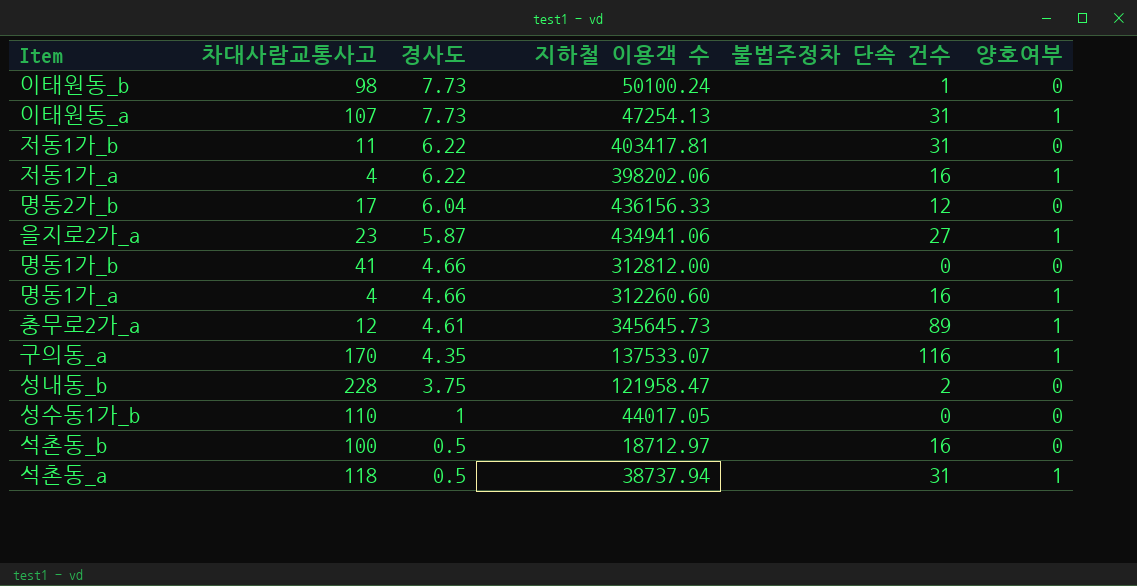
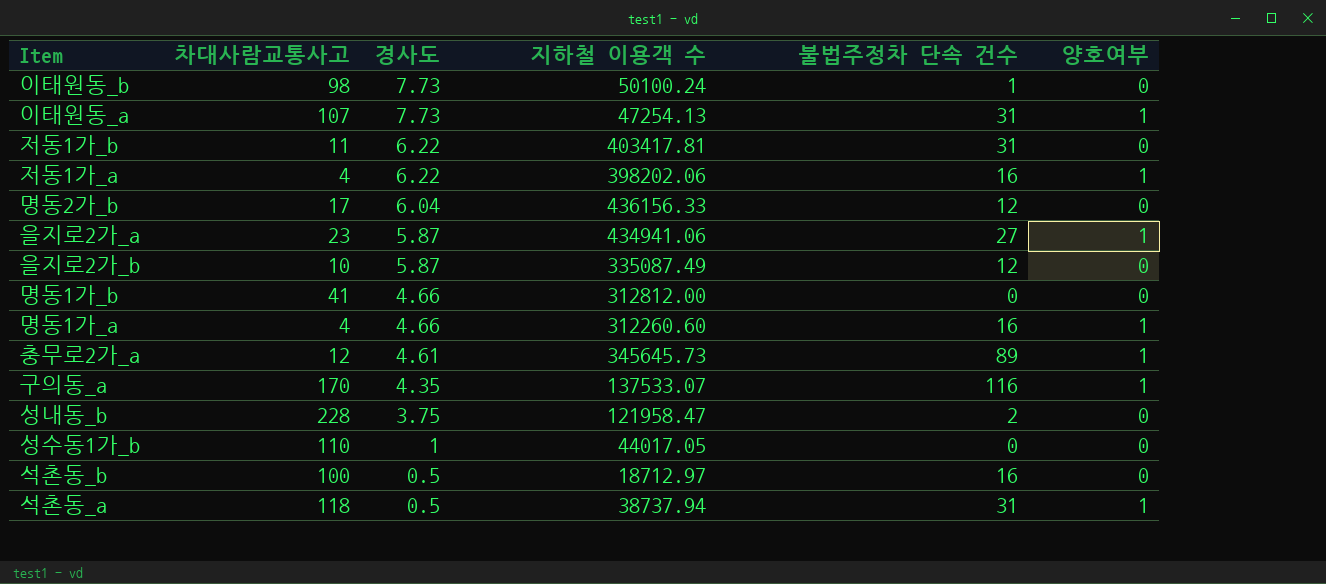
row 을지로2가_b: none -> 10 | 5.87 | 335087.49 | 12 | 0

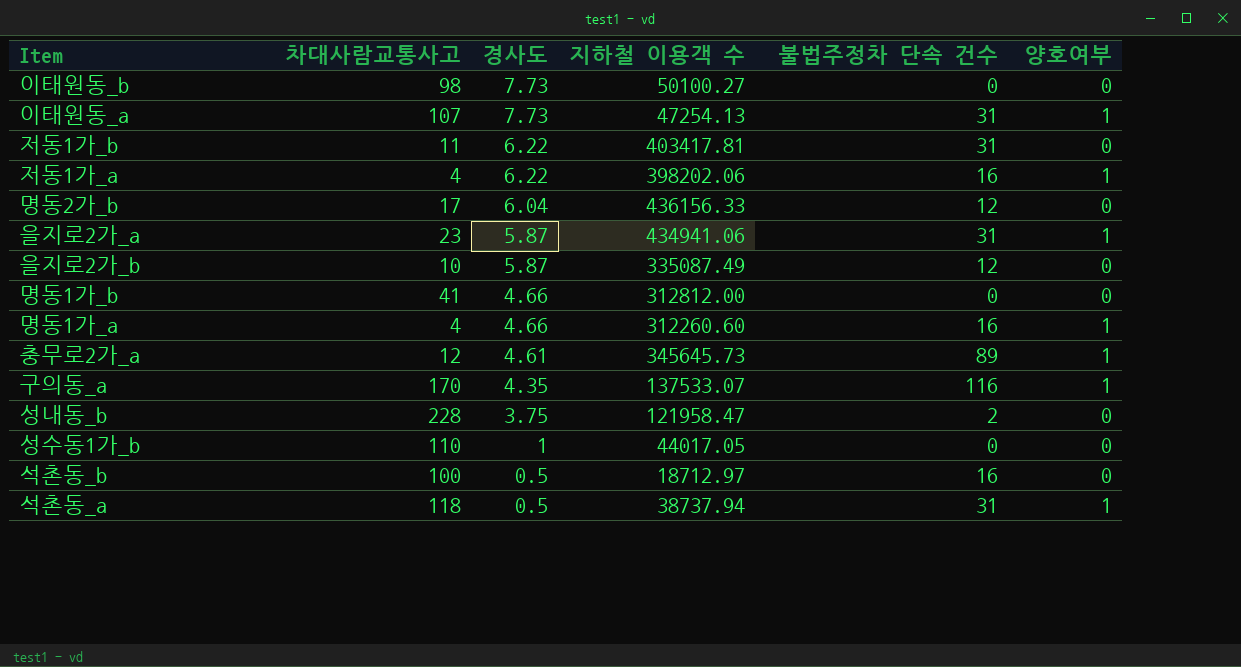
이태원동_b | 지하철 이용객 수: 50100.24 -> 50100.27
이태원동_b | 불법주정차 단속 건수: 1 -> 0
을지로2가_a | 불법주정차 단속 건수: 27 -> 31

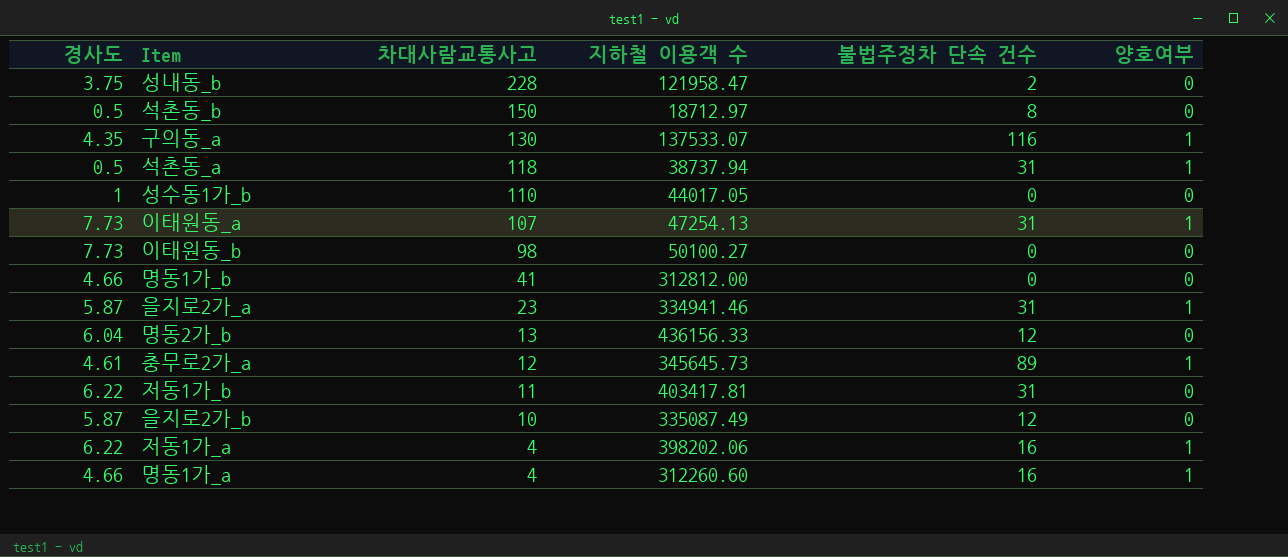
row order: 경사도 descending -> 차대사람교통사고 descending
column 경사도 | position: 3 -> 1
석촌동_b | 차대사람교통사고: 100 -> 150
석촌동_b | 불법주정차 단속 건수: 16 -> 8
구의동_a | 차대사람교통사고: 170 -> 130
을지로2가_a | 지하철 이용객 수: 434941.06 -> 334941.46
명동2가_b | 차대사람교통사고: 17 -> 13

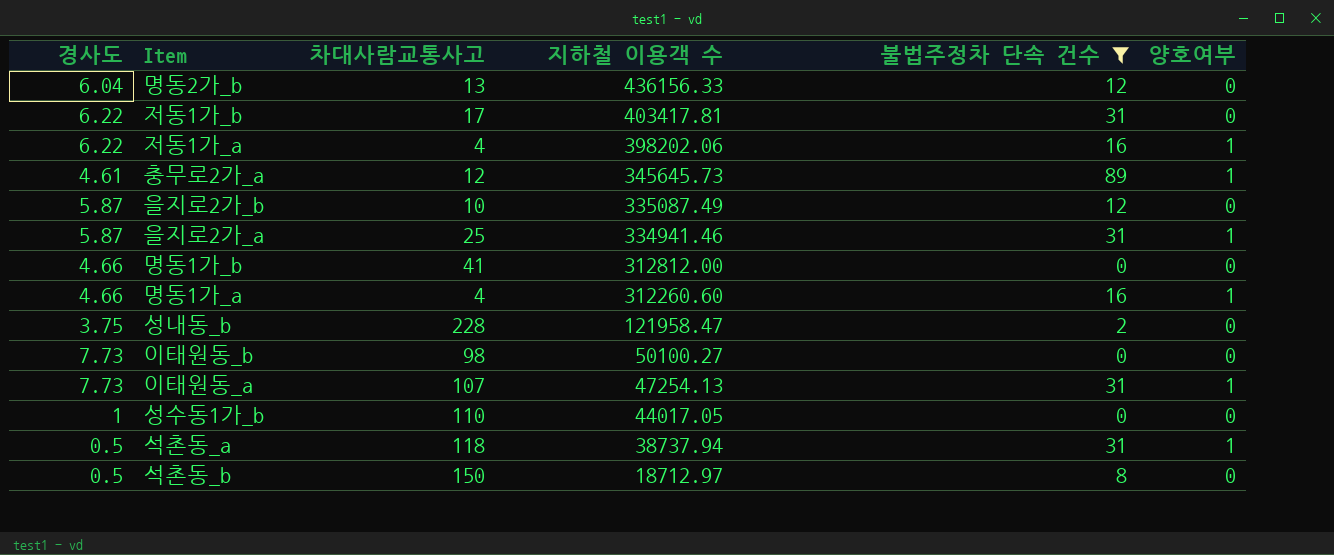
filter: none -> 불법주정차 단속 건수 != 116
row order: 차대사람교통사고 descending -> 지하철 이용객 수 descending
저동1가_b | 차대사람교통사고: 11 -> 17
을지로2가_a | 차대사람교통사고: 23 -> 25

